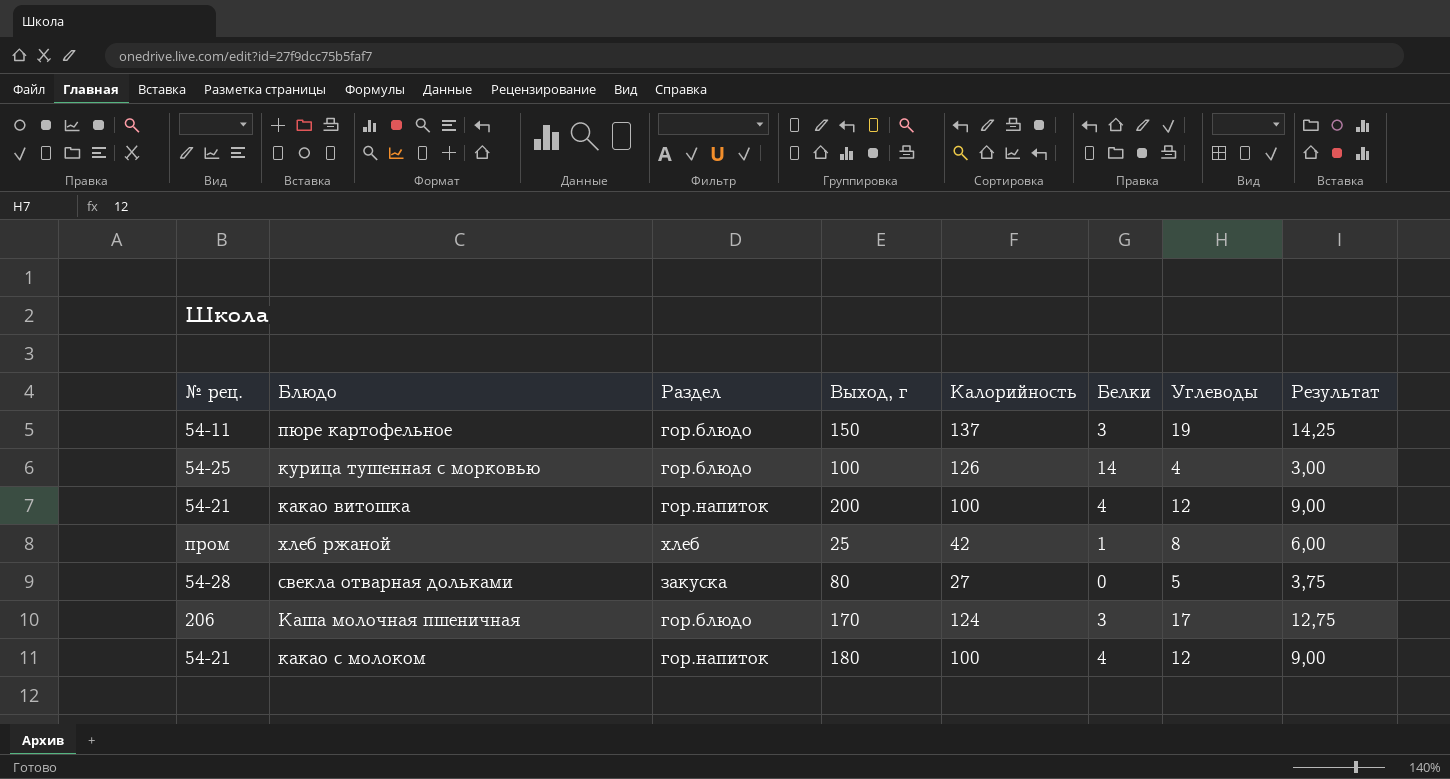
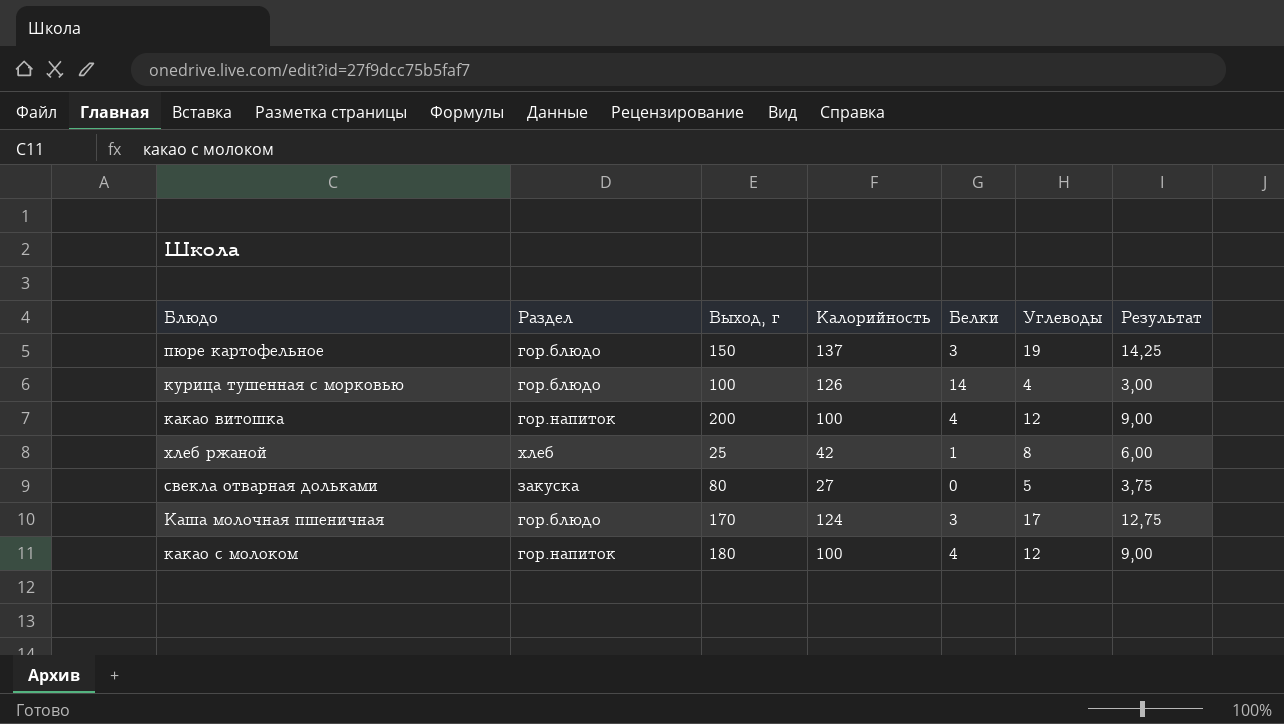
column № рец. | position: 1 -> none

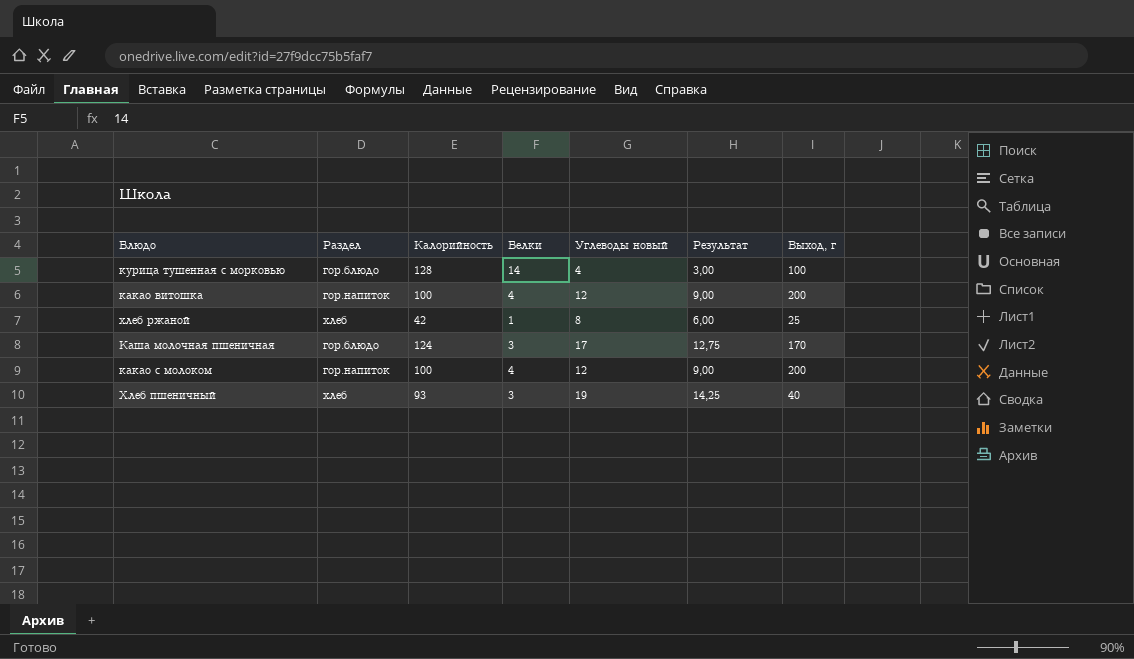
column name: Углеводы -> Углеводы новый
column Выход, г | position: 3 -> 7
row пюре картофельное: гор.блюдо | 150 | 137 | 3 | 19 | 14,25 -> none
row свекла отварная дольками: закуска | 80 | 27 | 0 | 5 | 3,75 -> none
курица тушенная с морковью | Калорийность: 126 -> 128
какао с молоком | Выход, г: 180 -> 200
row Хлеб пшеничный: none -> хлеб | 93 | 3 | 19 | 14,25 | 40

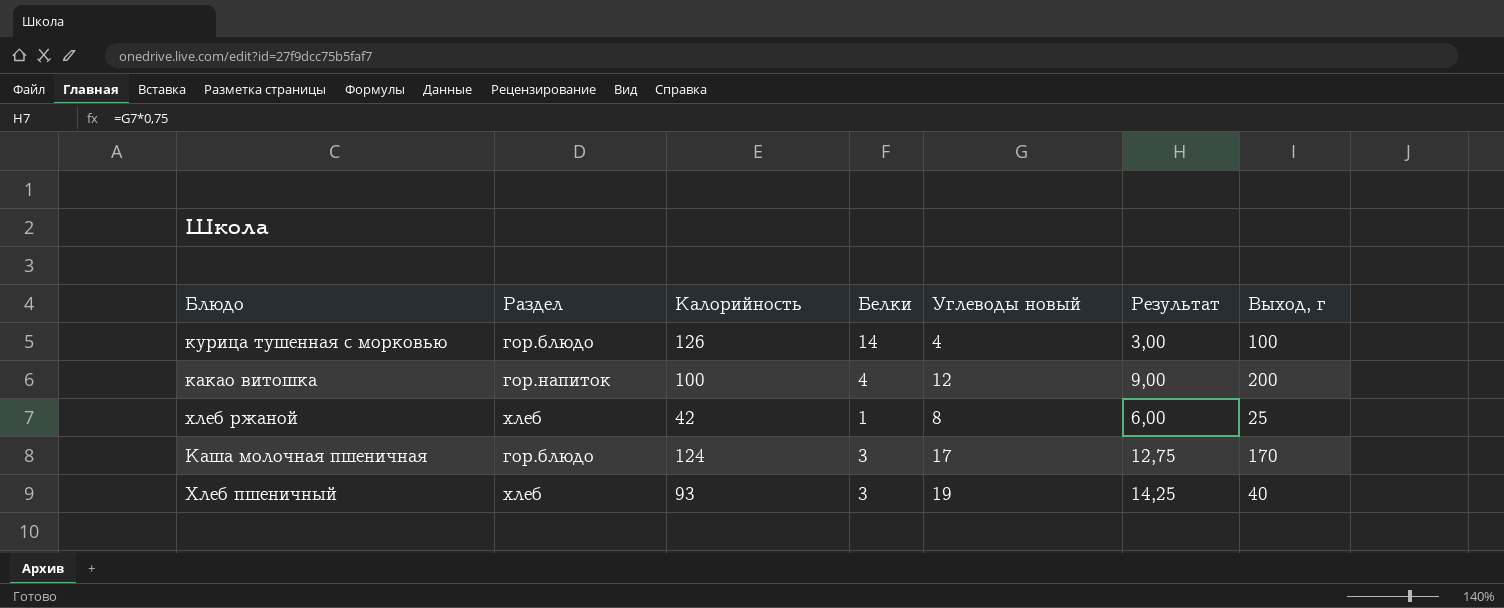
row какао с молоком: гор.напиток | 100 | 4 | 12 | 9,00 | 200 -> none
курица тушенная с морковью | Калорийность: 128 -> 126

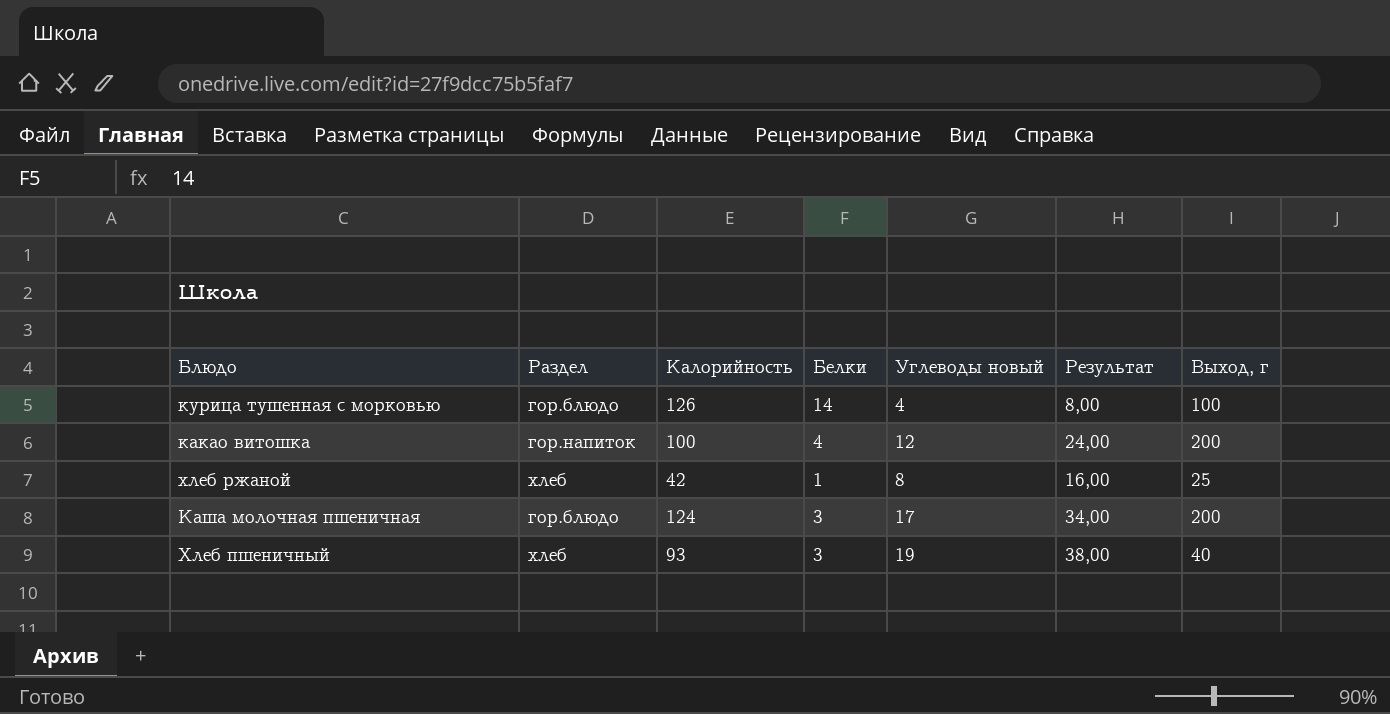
column Результат | formula: [Углеводы новый] * 0,75 -> [Углеводы новый] * 2
Каша молочная пшеничная | Выход, г: 170 -> 200

